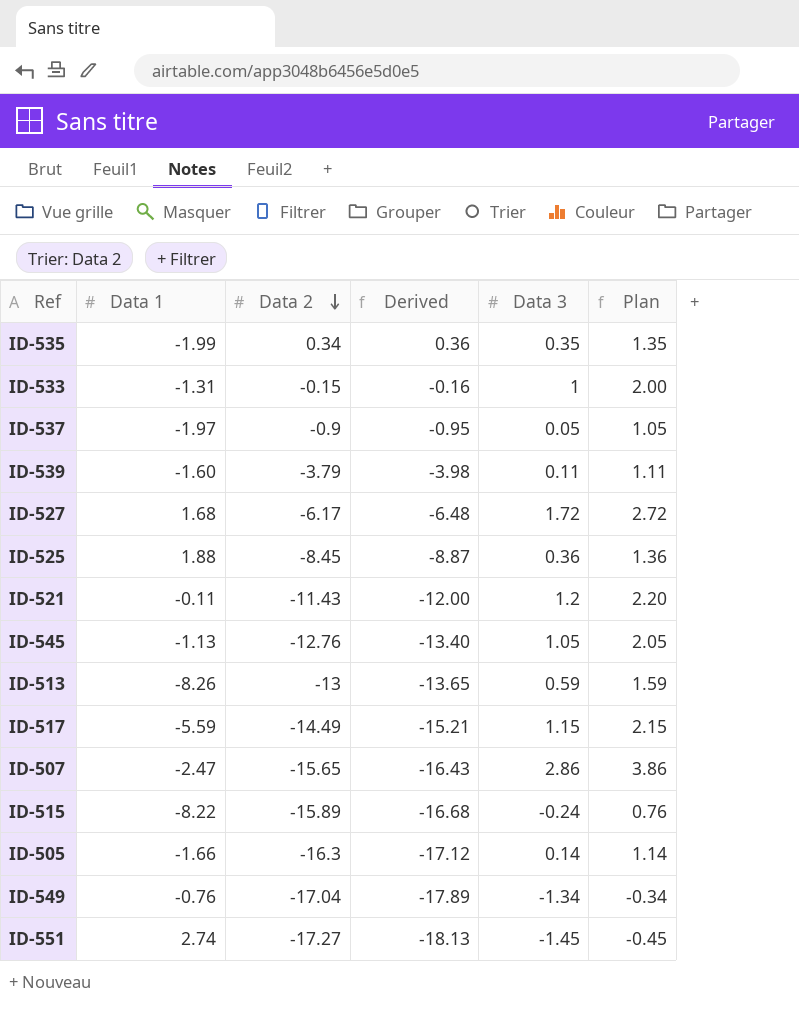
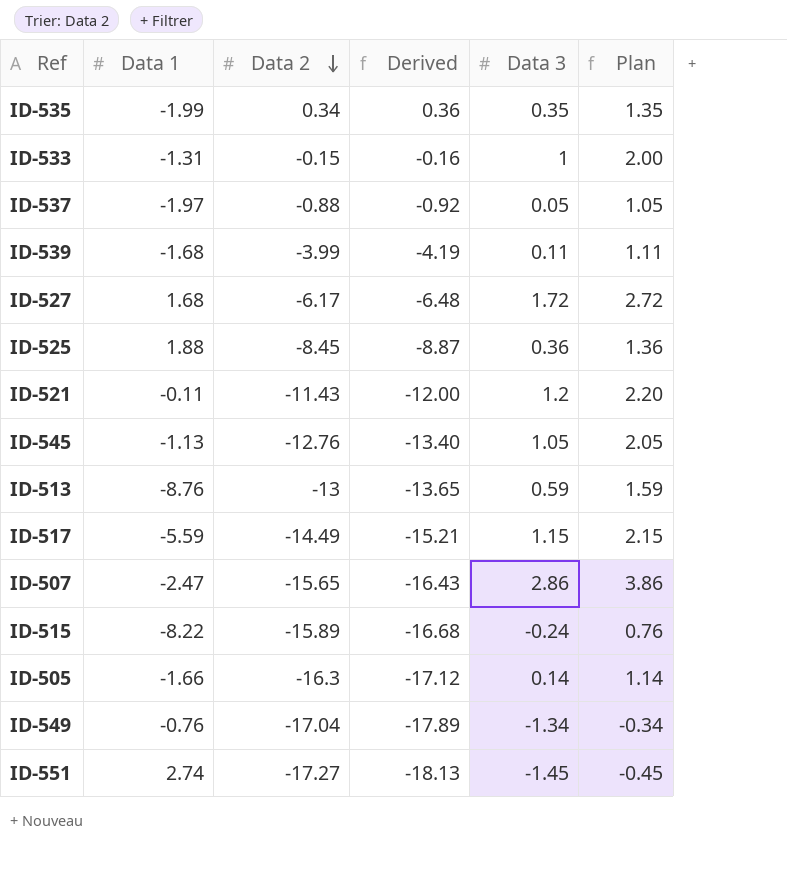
ID-537 | Data 2: -0.9 -> -0.88
ID-537 | Derived: -0.95 -> -0.92
ID-539 | Data 1: -1.60 -> -1.68
ID-539 | Data 2: -3.79 -> -3.99
ID-539 | Derived: -3.98 -> -4.19
ID-513 | Data 1: -8.26 -> -8.76

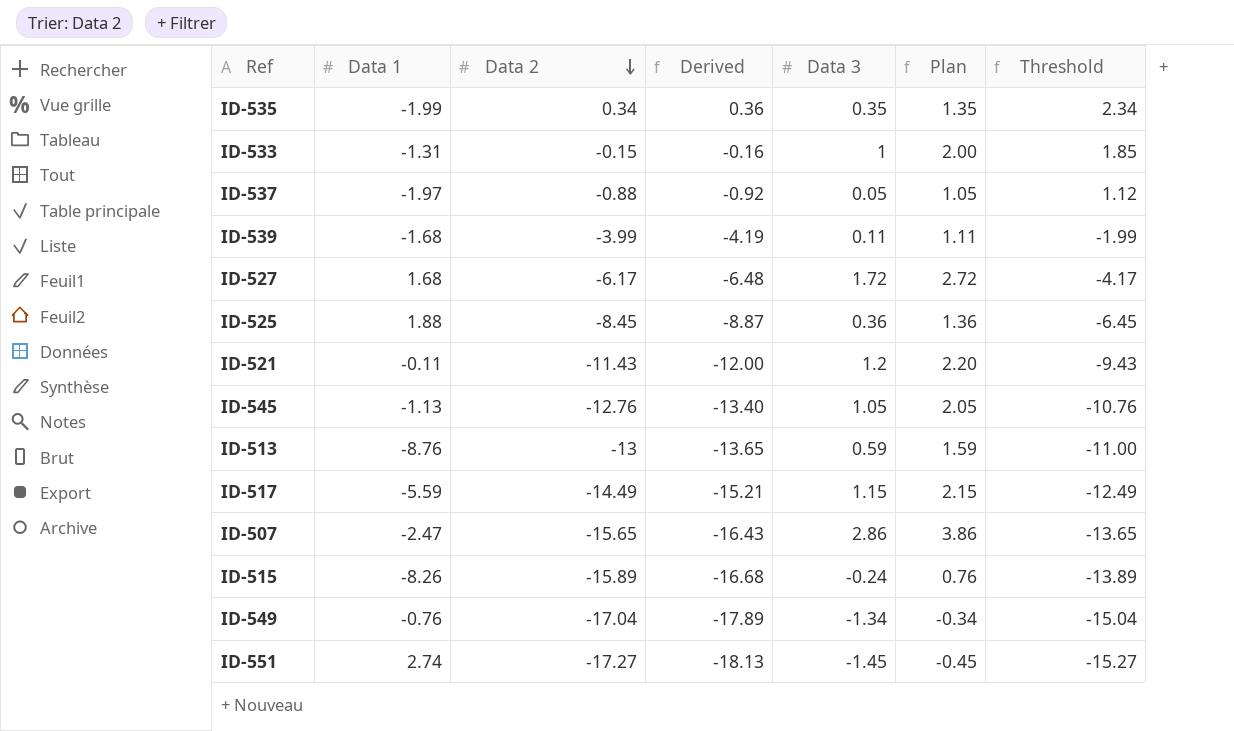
column Threshold | formula: none -> [Data 2] + 2
row ID-505: -1.66 | -16.3 | -17.12 | 0.14 | 1.14 -> none
ID-515 | Data 1: -8.22 -> -8.26

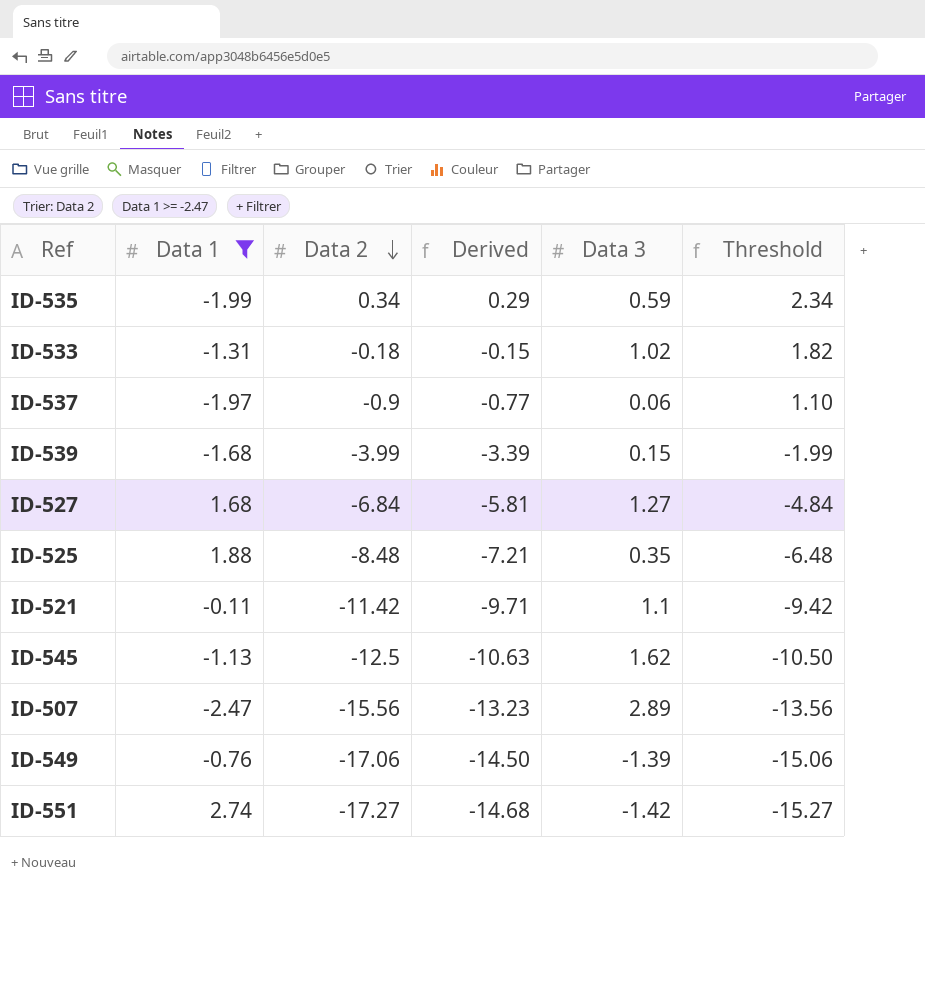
filter: none -> Data 1 >= -2.47
column Plan | formula: [Data 3] + 1 -> none
column Derived | formula: [Data 2] * 1.05 -> [Data 2] * 0.85
ID-535 | Data 3: 0.35 -> 0.59
ID-533 | Data 2: -0.15 -> -0.18
ID-533 | Data 3: 1 -> 1.02
ID-533 | Threshold: 1.85 -> 1.82
ID-537 | Data 2: -0.88 -> -0.9
ID-537 | Data 3: 0.05 -> 0.06
ID-537 | Threshold: 1.12 -> 1.10
ID-539 | Data 3: 0.11 -> 0.15
ID-527 | Data 2: -6.17 -> -6.84
ID-527 | Data 3: 1.72 -> 1.27
ID-527 | Threshold: -4.17 -> -4.84
ID-525 | Data 2: -8.45 -> -8.48
ID-525 | Data 3: 0.36 -> 0.35
ID-525 | Threshold: -6.45 -> -6.48
ID-521 | Data 2: -11.43 -> -11.42
ID-521 | Data 3: 1.2 -> 1.1
ID-521 | Threshold: -9.43 -> -9.42
ID-545 | Data 2: -12.76 -> -12.5
ID-545 | Data 3: 1.05 -> 1.62
ID-545 | Threshold: -10.76 -> -10.50
ID-507 | Data 2: -15.65 -> -15.56
ID-507 | Data 3: 2.86 -> 2.89
ID-507 | Threshold: -13.65 -> -13.56
ID-549 | Data 2: -17.04 -> -17.06
ID-549 | Data 3: -1.34 -> -1.39
ID-549 | Threshold: -15.04 -> -15.06
ID-551 | Data 3: -1.45 -> -1.42

